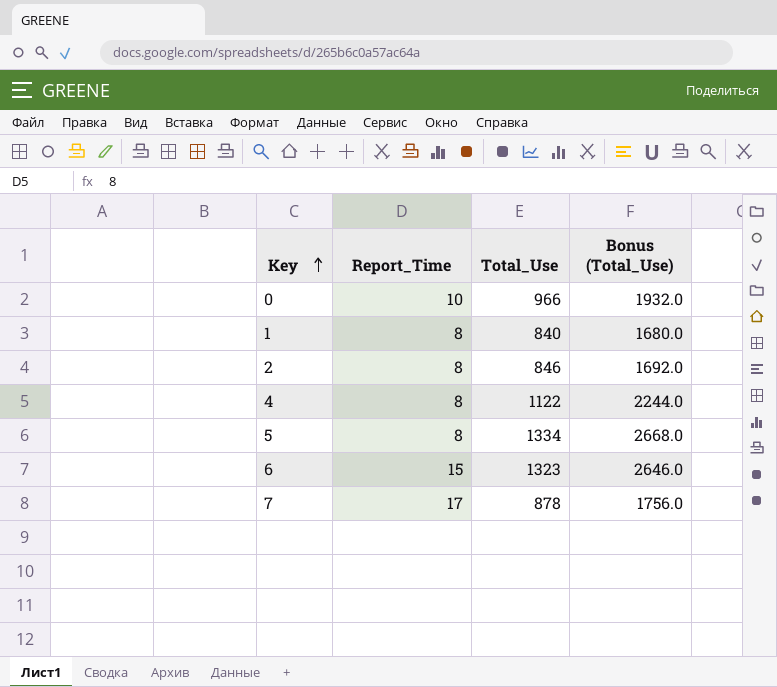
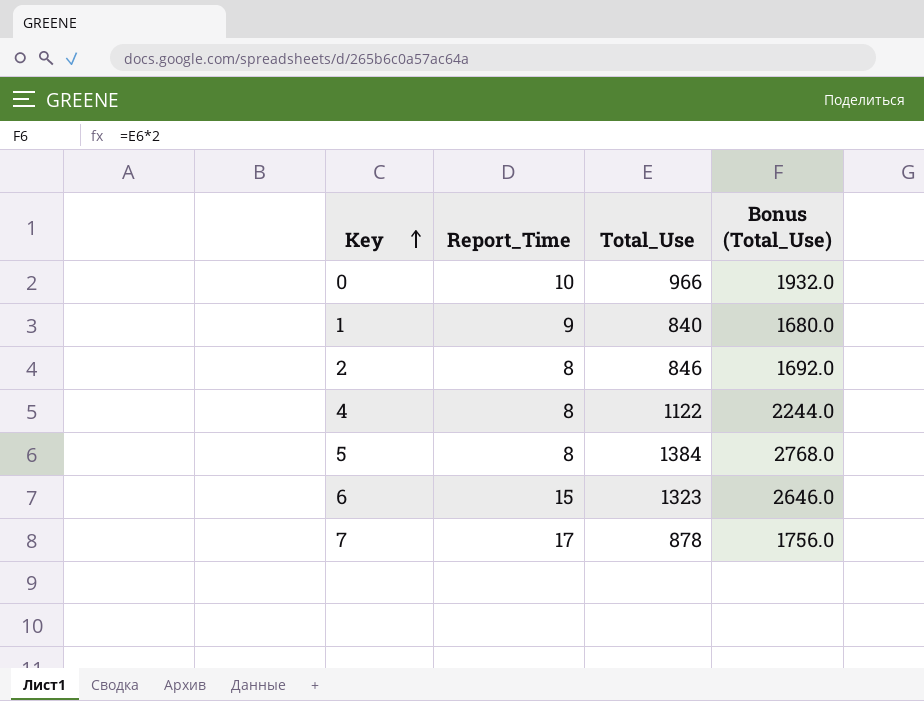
1 | Report_Time: 8 -> 9
5 | Total_Use: 1334 -> 1384
5 | Bonus (Total_Use): 2668.0 -> 2768.0

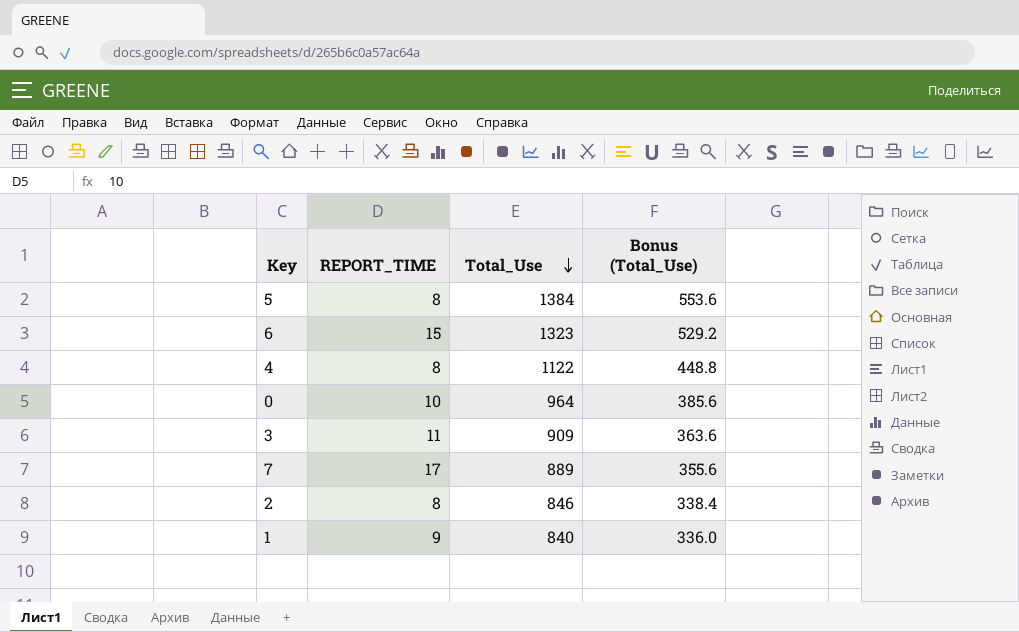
row order: Key ascending -> Total_Use descending
column name: Report_Time -> REPORT_TIME
column Bonus (Total_Use) | formula: [Total_Use] * 2 -> [Total_Use] * 0.4
0 | Total_Use: 966 -> 964
row 3: none -> 11 | 909 | 363.6
7 | Total_Use: 878 -> 889

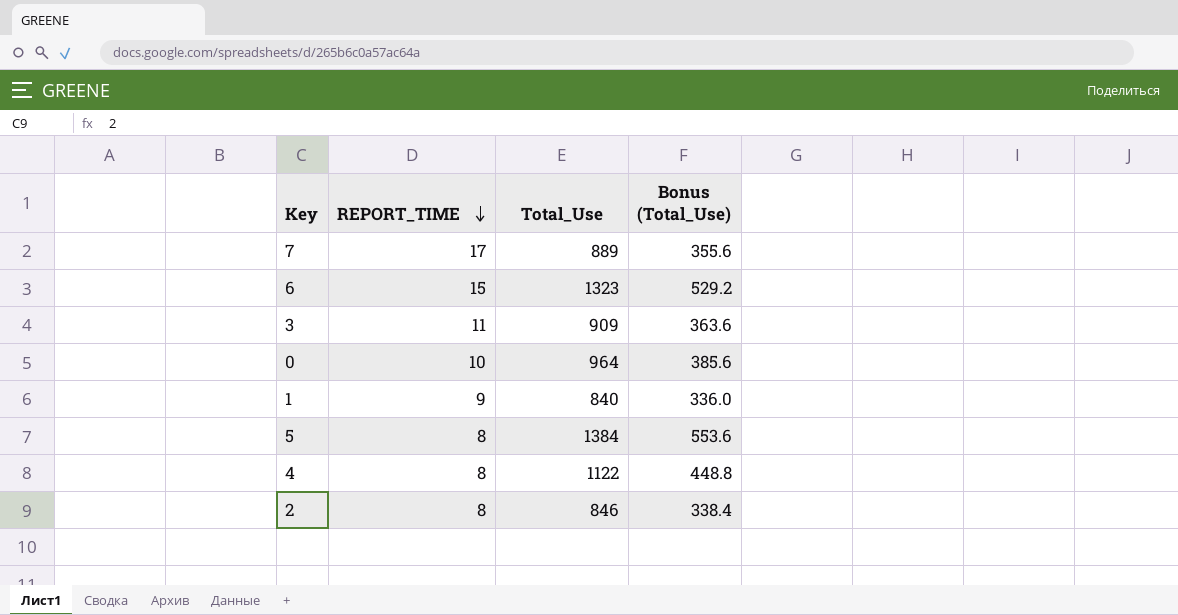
row order: Total_Use descending -> REPORT_TIME descending

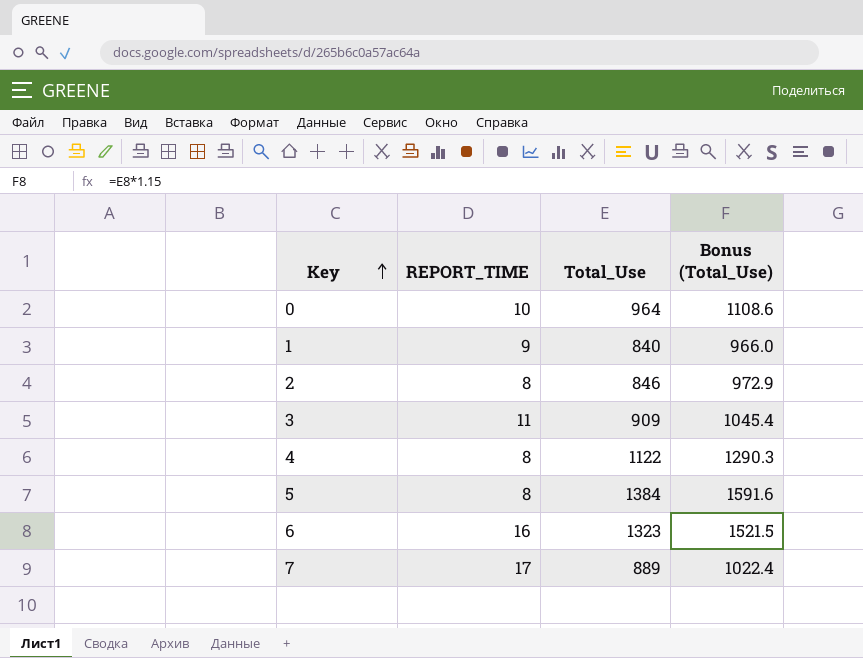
row order: REPORT_TIME descending -> Key ascending
column Bonus (Total_Use) | formula: [Total_Use] * 0.4 -> [Total_Use] * 1.15
6 | REPORT_TIME: 15 -> 16

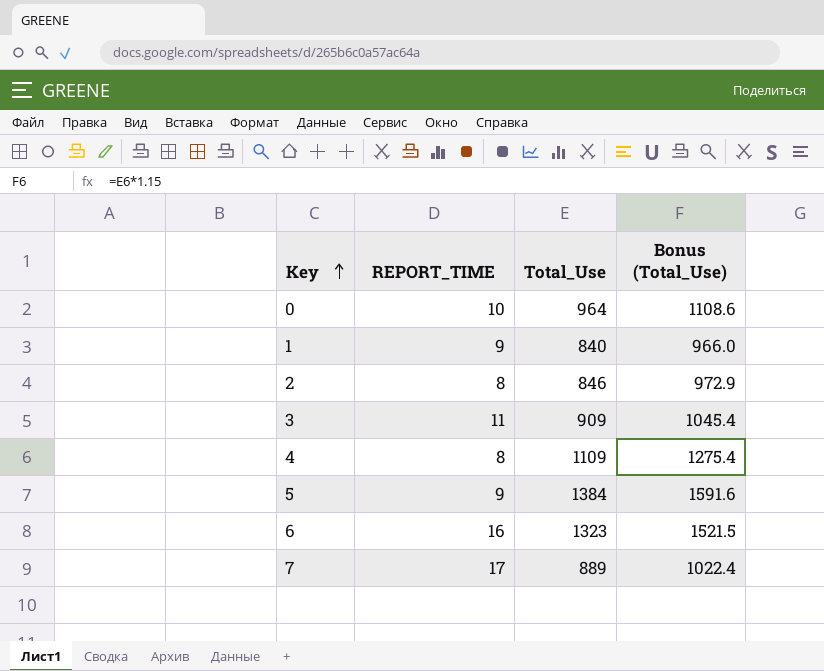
4 | Total_Use: 1122 -> 1109
4 | Bonus (Total_Use): 1290.3 -> 1275.4
5 | REPORT_TIME: 8 -> 9

